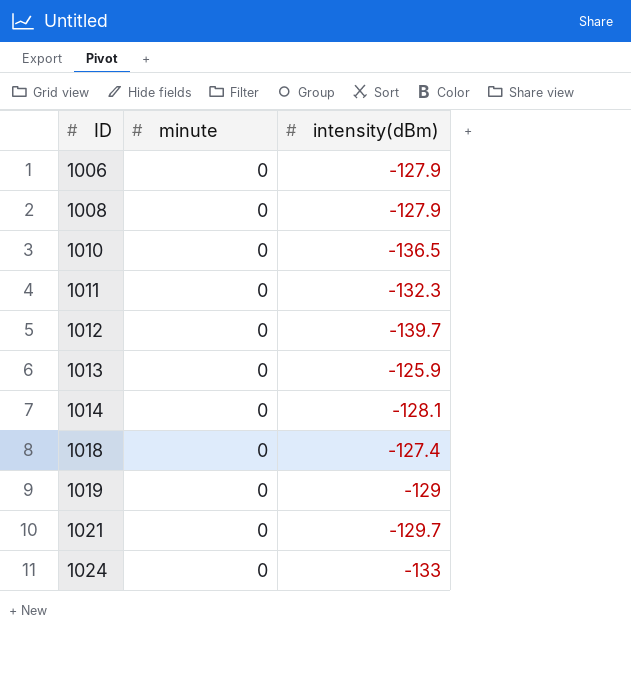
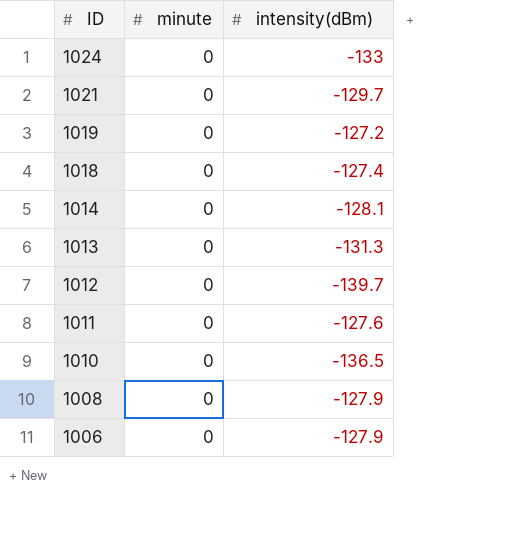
row order: ID ascending -> ID descending
1019 | intensity(dBm): -129 -> -127.2
1013 | intensity(dBm): -125.9 -> -131.3
1011 | intensity(dBm): -132.3 -> -127.6

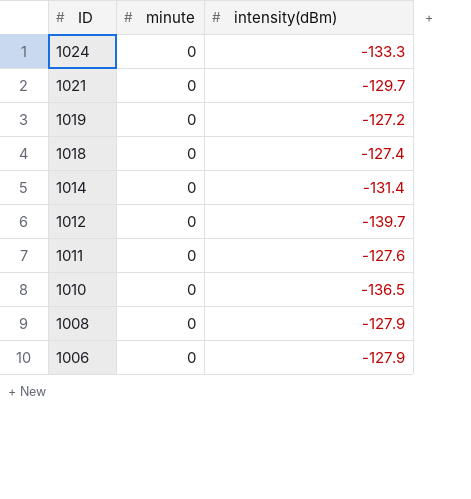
row 1013: 0 | -131.3 -> none
1024 | intensity(dBm): -133 -> -133.3
1014 | intensity(dBm): -128.1 -> -131.4

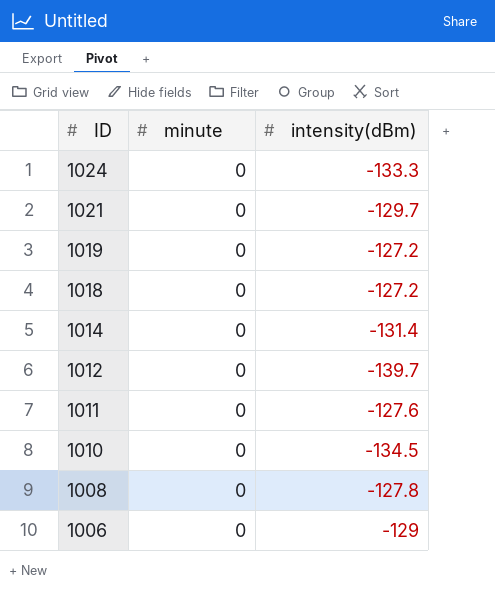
1018 | intensity(dBm): -127.4 -> -127.2
1010 | intensity(dBm): -136.5 -> -134.5
1008 | intensity(dBm): -127.9 -> -127.8
1006 | intensity(dBm): -127.9 -> -129

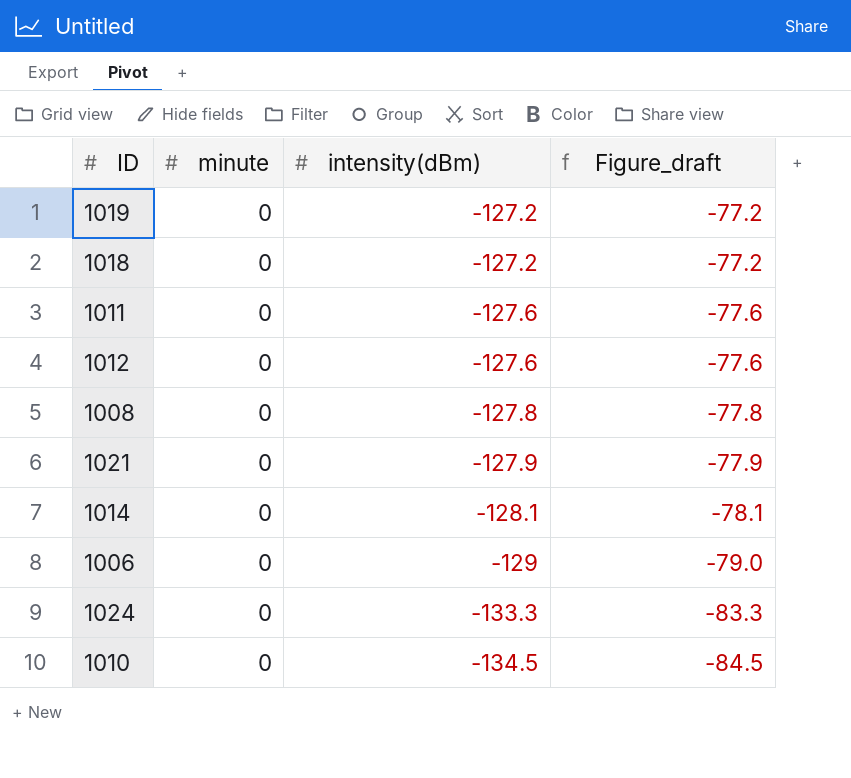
row order: ID descending -> intensity(dBm) descending
column Figure_draft | formula: none -> [intensity(dBm)] + 50
1012 | intensity(dBm): -139.7 -> -127.6
1021 | intensity(dBm): -129.7 -> -127.9
1014 | intensity(dBm): -131.4 -> -128.1

